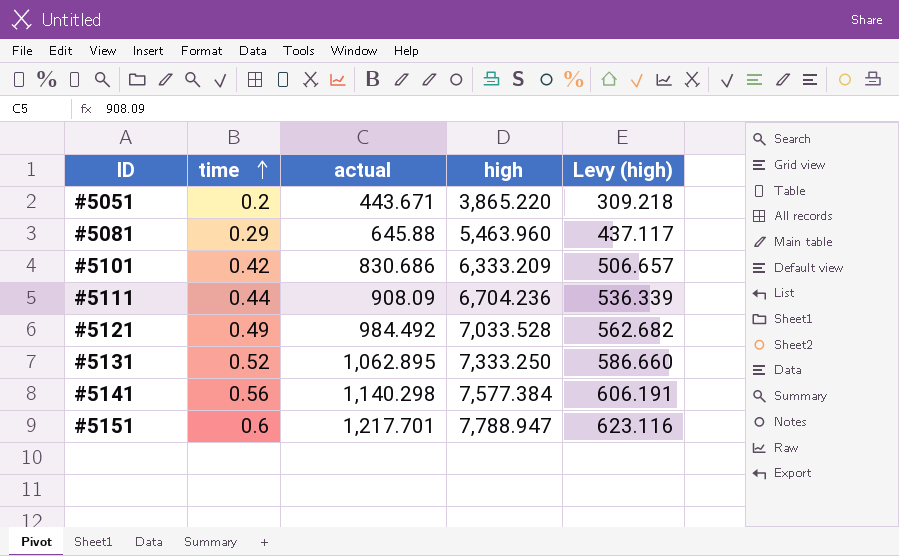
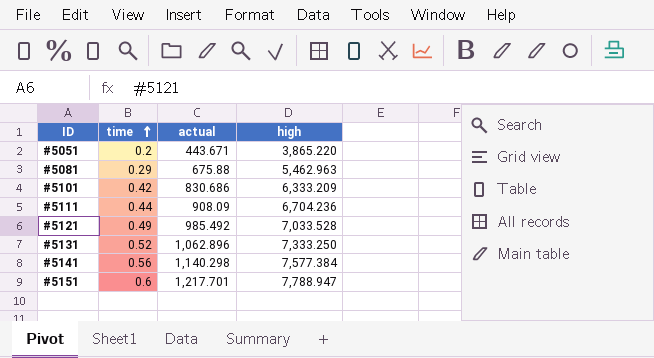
column Levy (high) | formula: [high] * 0.08 -> none
#5081 | actual: 645.88 -> 675.88
#5081 | high: 5,463.960 -> 5,462.963
#5121 | actual: 984.492 -> 985.492
#5131 | actual: 1,062.895 -> 1,062.896

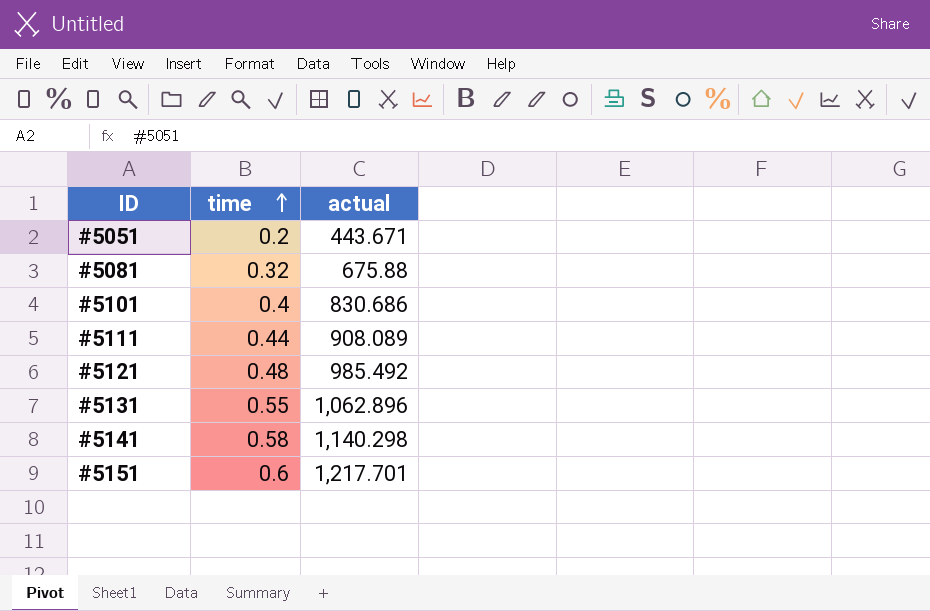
column high | position: 4 -> none
#5081 | time: 0.29 -> 0.32
#5101 | time: 0.42 -> 0.4
#5111 | actual: 908.09 -> 908.089
#5121 | time: 0.49 -> 0.48
#5131 | time: 0.52 -> 0.55
#5141 | time: 0.56 -> 0.58

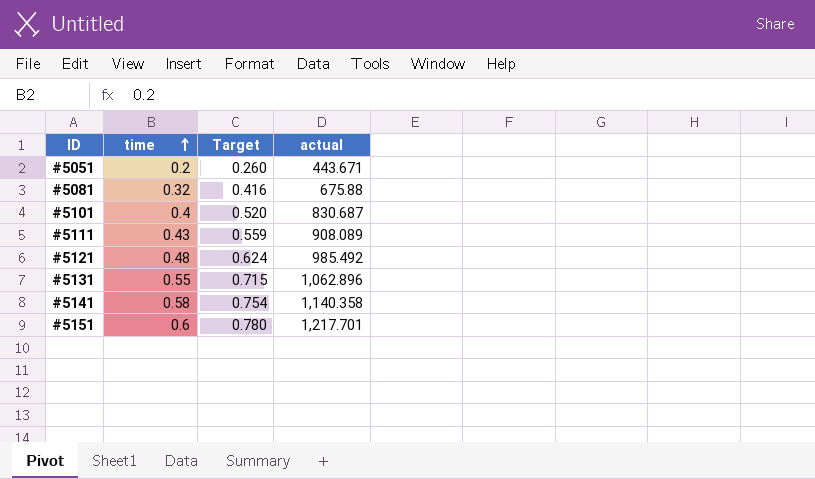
column Target | formula: none -> [time] * 1.3
#5101 | actual: 830.686 -> 830.687
#5111 | time: 0.44 -> 0.43
#5141 | actual: 1,140.298 -> 1,140.358

